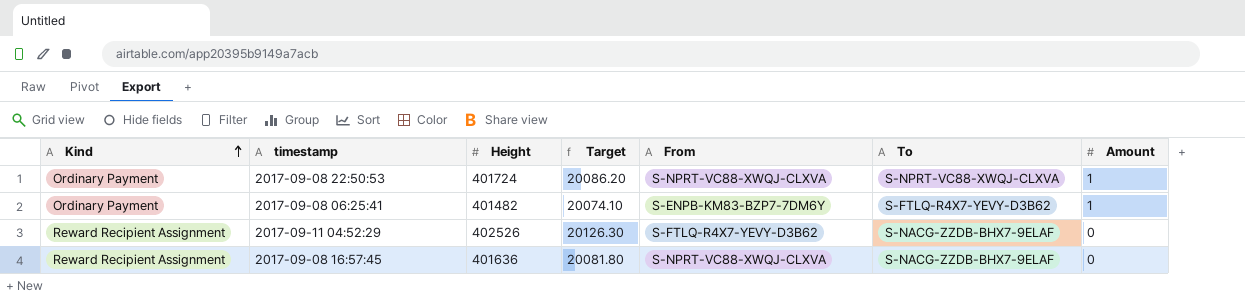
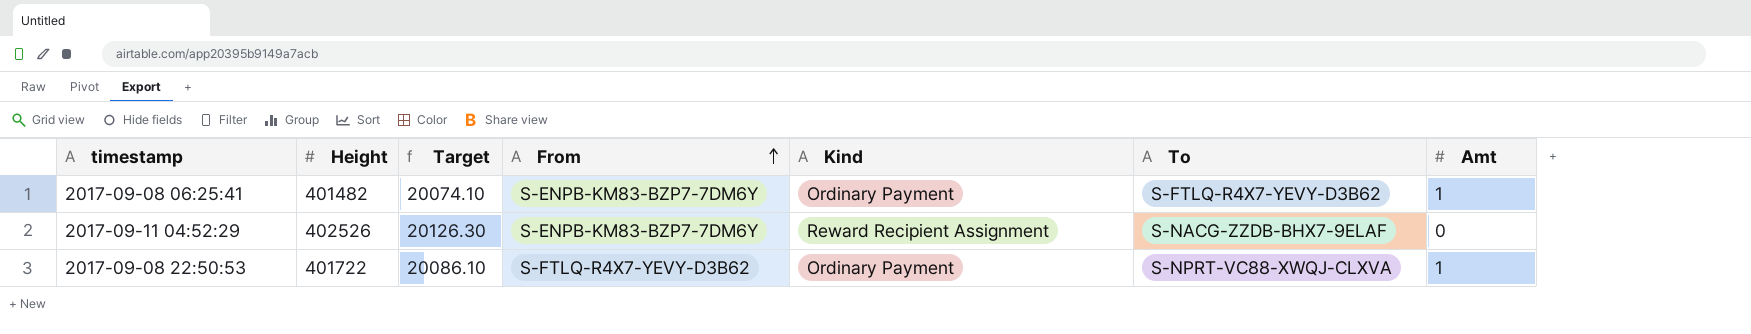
row order: Kind ascending -> From ascending
column Kind | position: 1 -> 5
column name: Amount -> Amt
row 2017-09-08 16:57:45: Reward Recipient Assignment | 401636 | 20081.80 | S-NPRT-VC88-XWQJ-CLXVA | S-NACG-ZZDB-BHX7-9ELAF | 0 -> none
2017-09-11 04:52:29 | From: S-FTLQ-R4X7-YEVY-D3B62 -> S-ENPB-KM83-BZP7-7DM6Y
2017-09-08 22:50:53 | Height: 401724 -> 401722
2017-09-08 22:50:53 | Target: 20086.20 -> 20086.10
2017-09-08 22:50:53 | From: S-NPRT-VC88-XWQJ-CLXVA -> S-FTLQ-R4X7-YEVY-D3B62

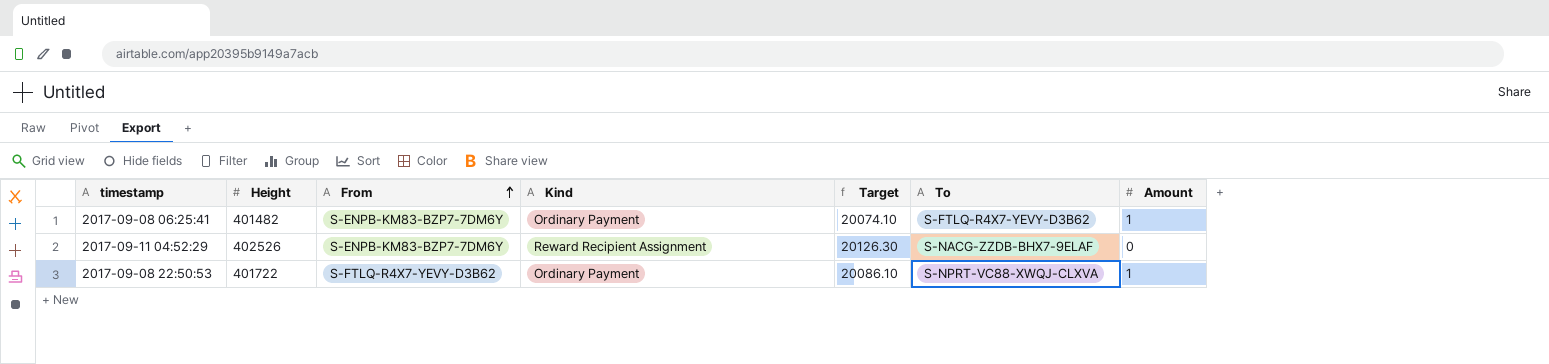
column Target | position: 3 -> 5
column name: Amt -> Amount

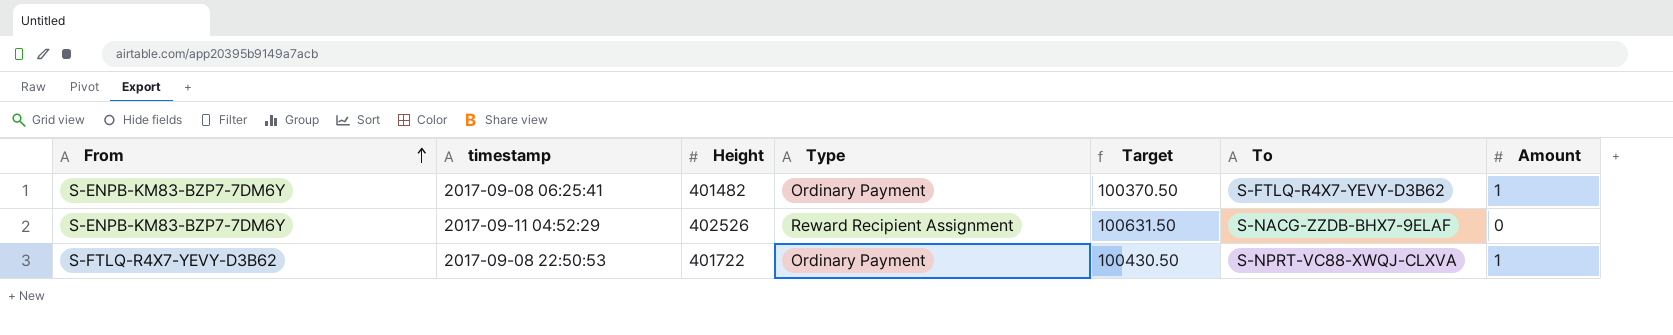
column From | position: 3 -> 1
column name: Kind -> Type
column Target | formula: [Height] * 0.05 -> [Height] * 0.25

